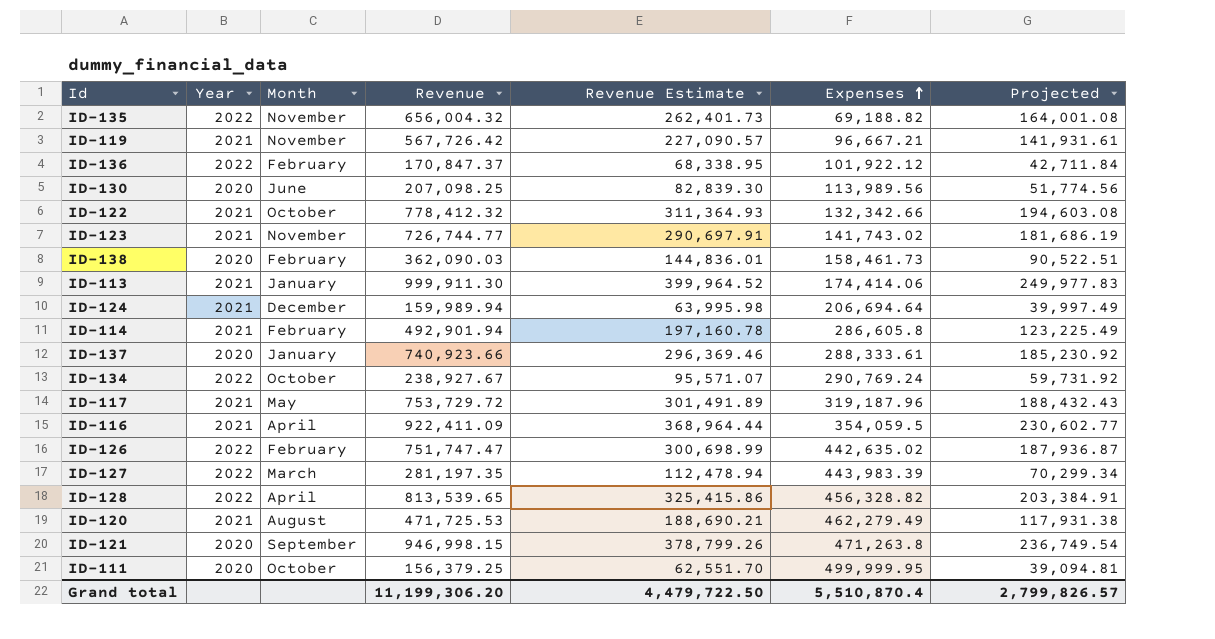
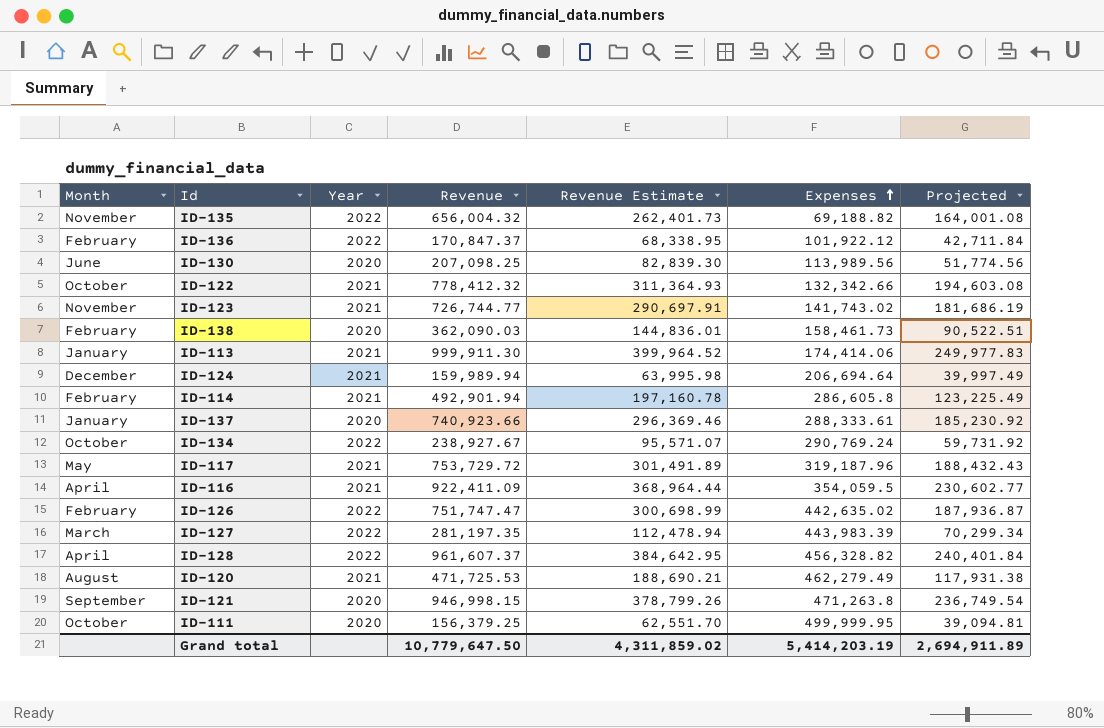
column Month | position: 3 -> 1
row ID-119: 2021 | November | 567,726.42 | 227,090.57 | 96,667.21 | 141,931.61 -> none
ID-128 | Revenue: 813,539.65 -> 961,607.37
ID-128 | Revenue Estimate: 325,415.86 -> 384,642.95
ID-128 | Projected: 203,384.91 -> 240,401.84
Grand total | Revenue: 11,199,306.20 -> 10,779,647.50
Grand total | Revenue Estimate: 4,479,722.50 -> 4,311,859.02
Grand total | Expenses: 5,510,870.4 -> 5,414,203.19
Grand total | Projected: 2,799,826.57 -> 2,694,911.89

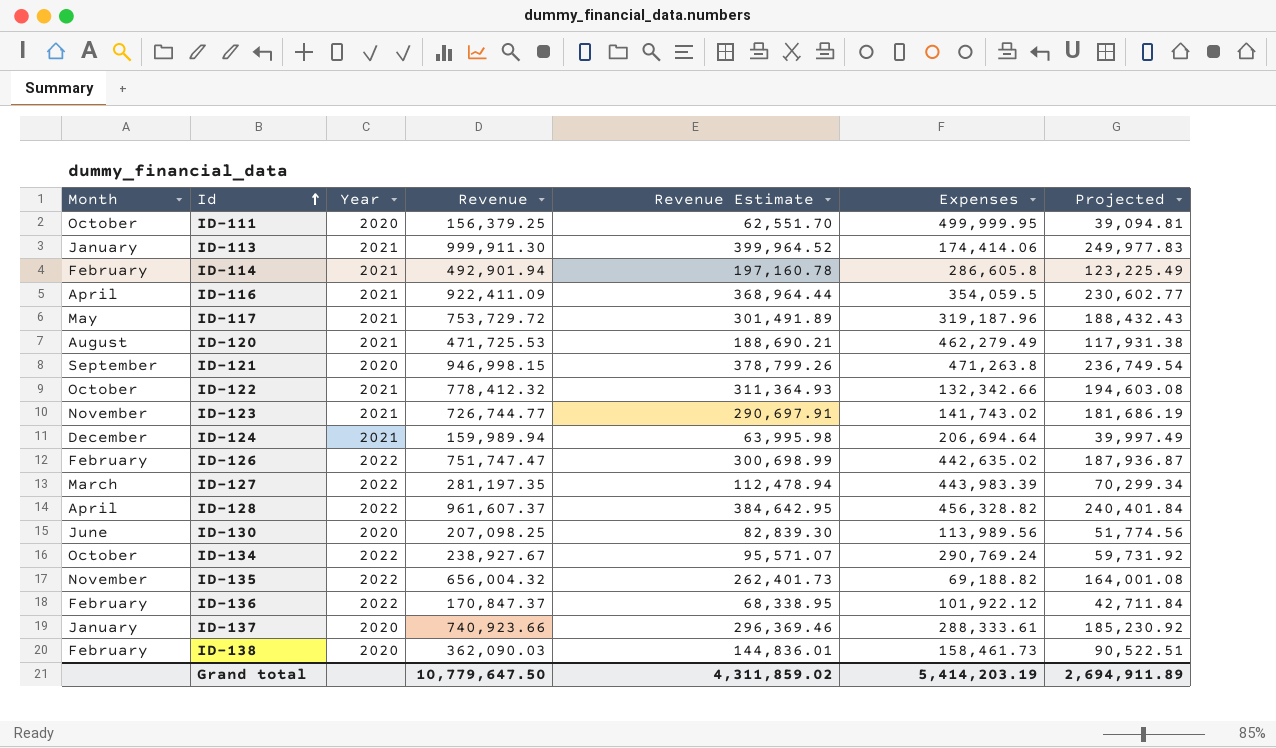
row order: Expenses ascending -> Id ascending

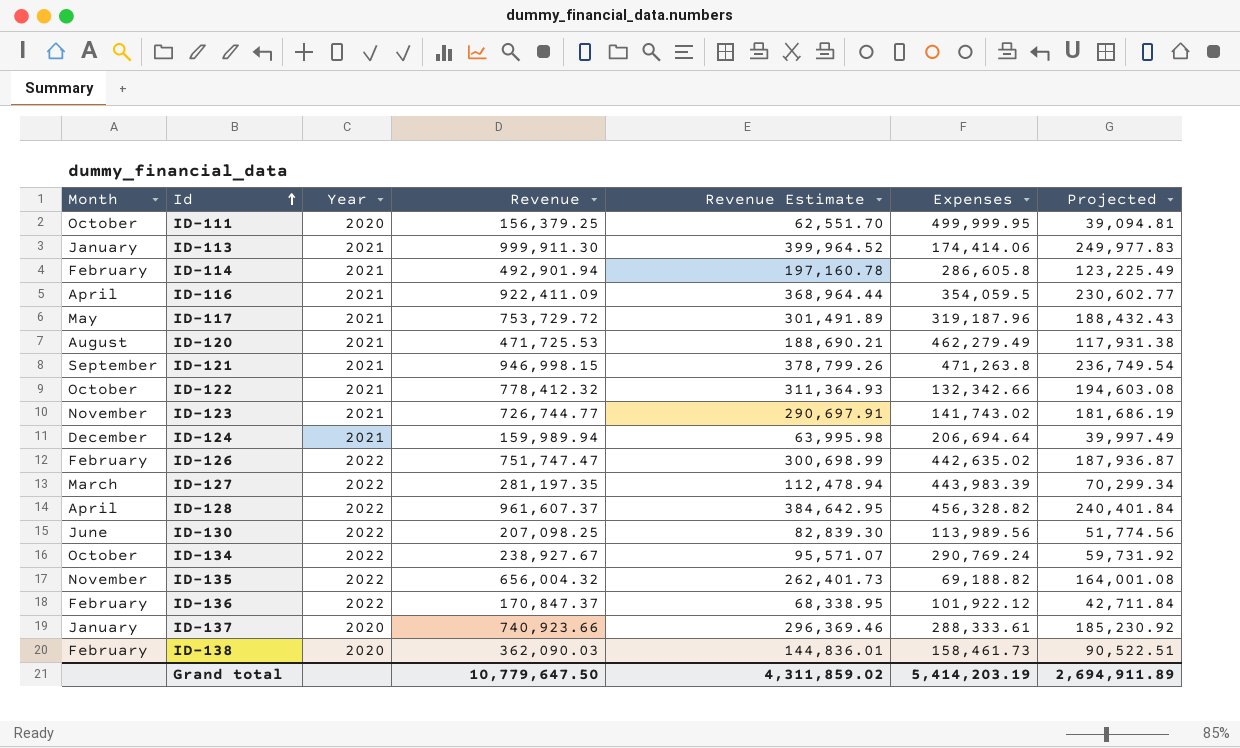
ID-121 | Year: 2020 -> 2021
ID-130 | Year: 2020 -> 2022

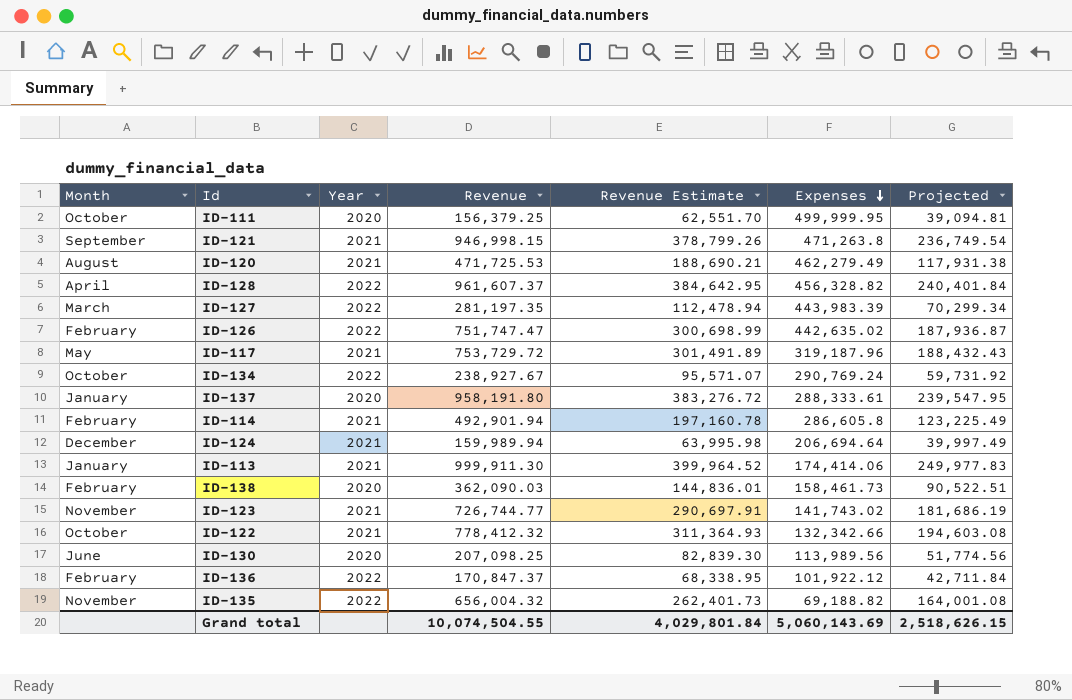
row order: Id ascending -> Expenses descending
row ID-116: April | 2021 | 922,411.09 | 368,964.44 | 354,059.5 | 230,602.77 -> none
ID-137 | Revenue: 740,923.66 -> 958,191.80
ID-137 | Revenue Estimate: 296,369.46 -> 383,276.72
ID-137 | Projected: 185,230.92 -> 239,547.95
ID-130 | Year: 2022 -> 2020
Grand total | Revenue: 10,779,647.50 -> 10,074,504.55
Grand total | Revenue Estimate: 4,311,859.02 -> 4,029,801.84
Grand total | Expenses: 5,414,203.19 -> 5,060,143.69
Grand total | Projected: 2,694,911.89 -> 2,518,626.15

